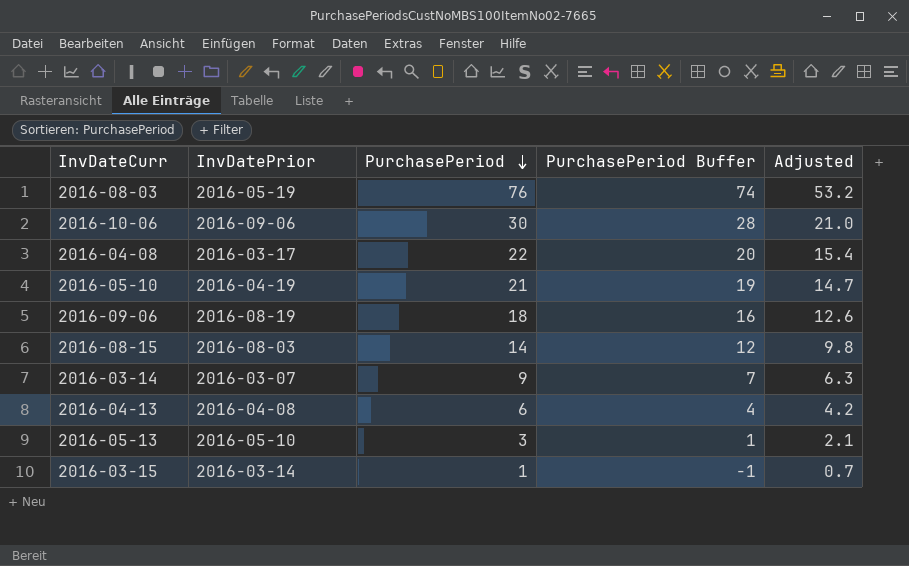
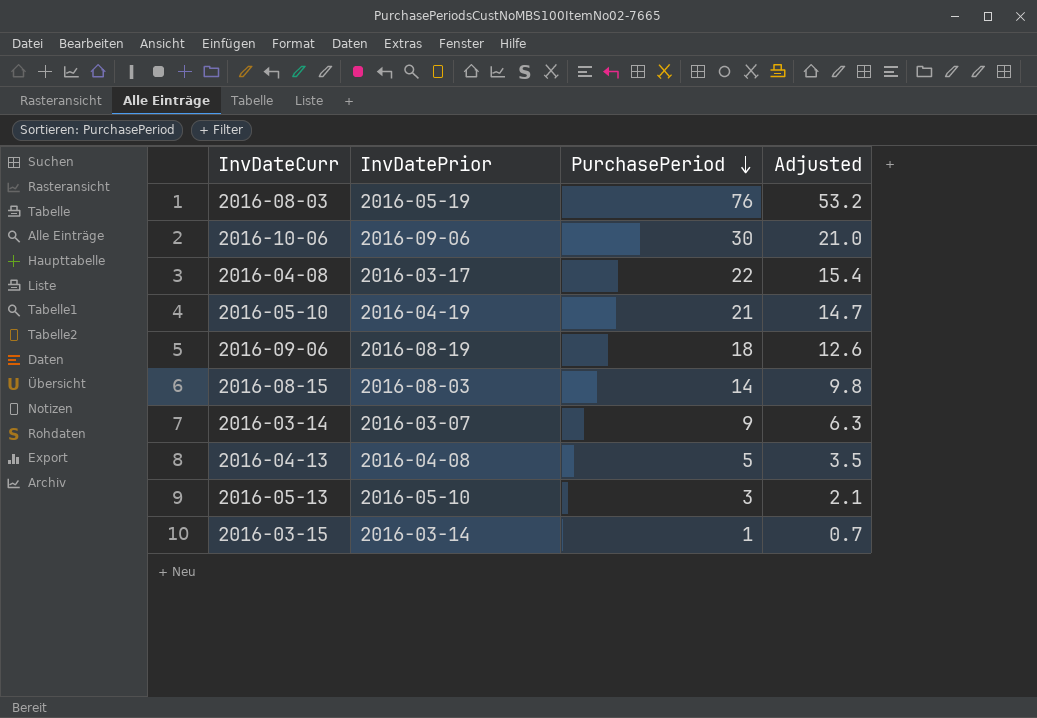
column PurchasePeriod Buffer | formula: [PurchasePeriod] - 2 -> none
2016-04-13 | PurchasePeriod: 6 -> 5
2016-04-13 | Adjusted: 4.2 -> 3.5

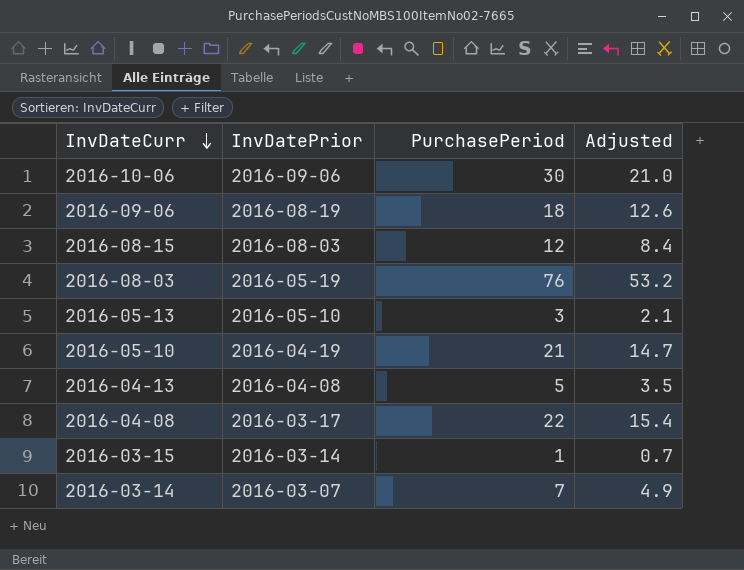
row order: PurchasePeriod descending -> InvDateCurr descending
2016-08-15 | PurchasePeriod: 14 -> 12
2016-08-15 | Adjusted: 9.8 -> 8.4
2016-03-14 | PurchasePeriod: 9 -> 7
2016-03-14 | Adjusted: 6.3 -> 4.9

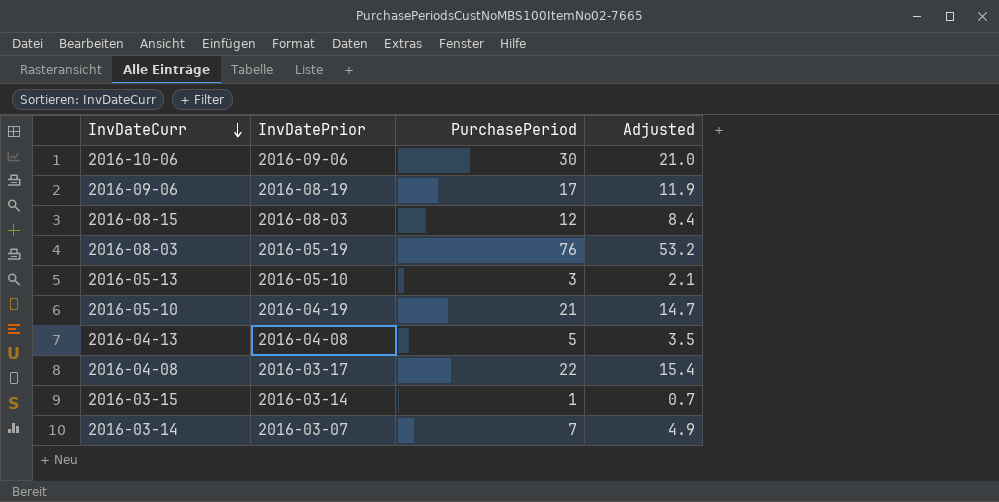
2016-09-06 | PurchasePeriod: 18 -> 17
2016-09-06 | Adjusted: 12.6 -> 11.9

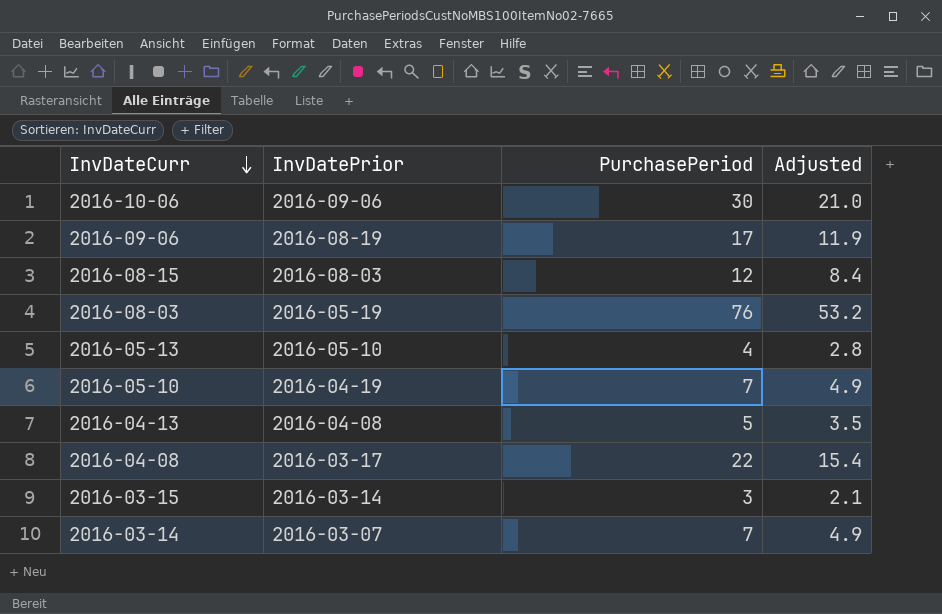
2016-05-13 | PurchasePeriod: 3 -> 4
2016-05-13 | Adjusted: 2.1 -> 2.8
2016-05-10 | PurchasePeriod: 21 -> 7
2016-05-10 | Adjusted: 14.7 -> 4.9
2016-03-15 | PurchasePeriod: 1 -> 3
2016-03-15 | Adjusted: 0.7 -> 2.1

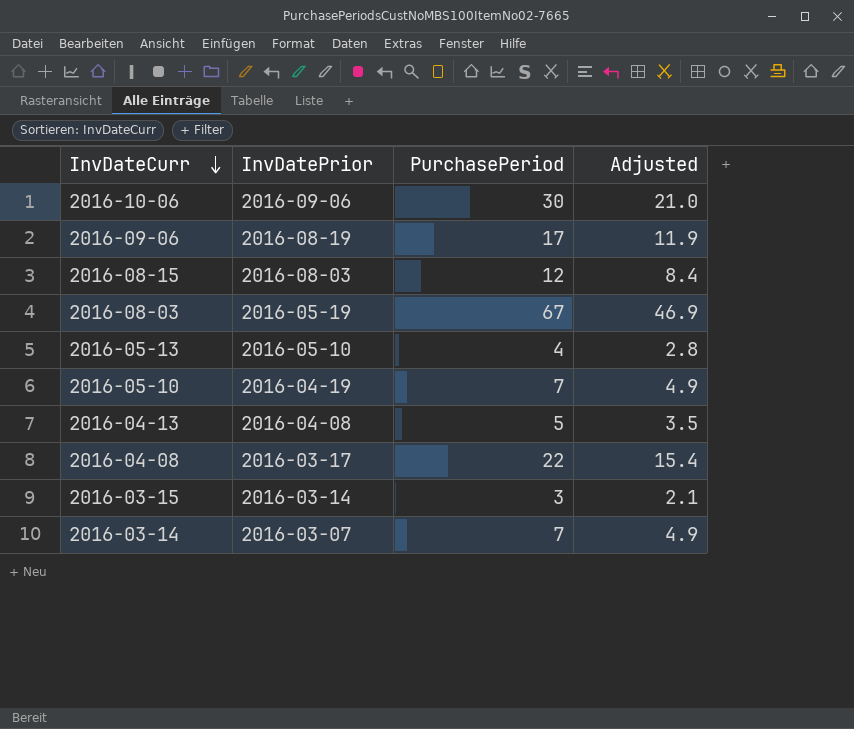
2016-08-03 | PurchasePeriod: 76 -> 67
2016-08-03 | Adjusted: 53.2 -> 46.9

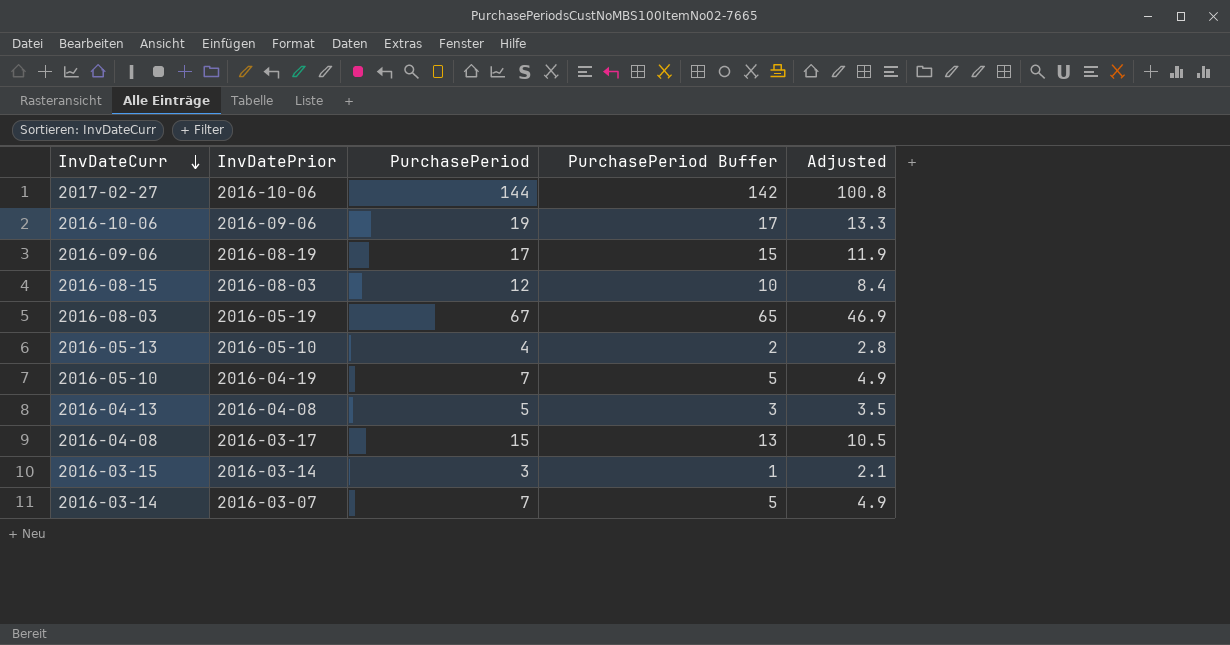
column PurchasePeriod Buffer | formula: none -> [PurchasePeriod] - 2
row 2017-02-27: none -> 2016-10-06 | 144 | 142 | 100.8
2016-10-06 | PurchasePeriod: 30 -> 19
2016-10-06 | Adjusted: 21.0 -> 13.3
2016-04-08 | PurchasePeriod: 22 -> 15
2016-04-08 | Adjusted: 15.4 -> 10.5

